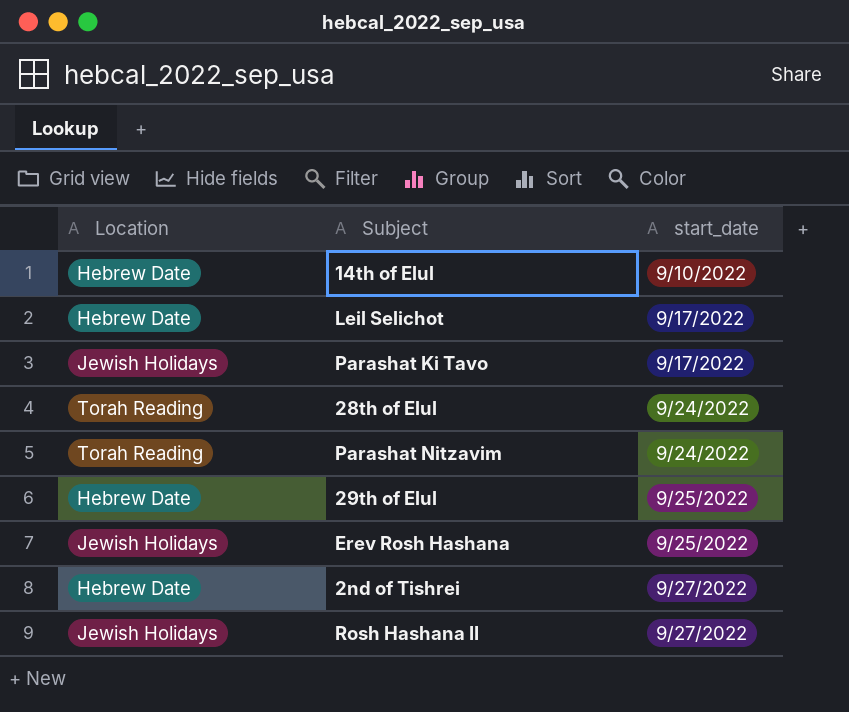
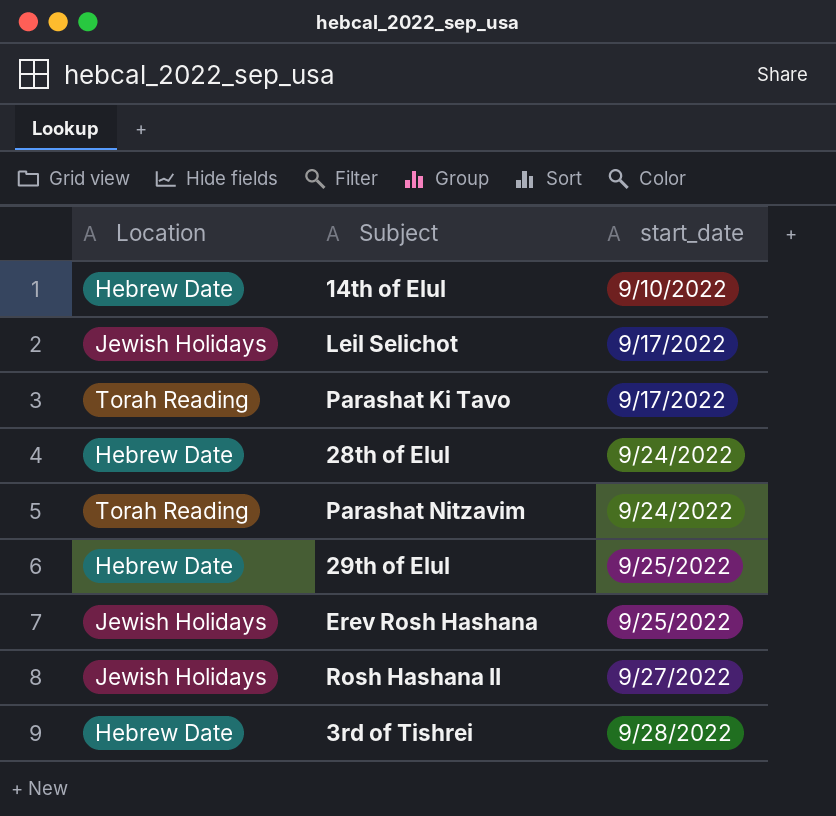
row 2nd of Tishrei: Hebrew Date | 9/27/2022 -> none
Leil Selichot | Location: Hebrew Date -> Jewish Holidays
Parashat Ki Tavo | Location: Jewish Holidays -> Torah Reading
28th of Elul | Location: Torah Reading -> Hebrew Date
row 3rd of Tishrei: none -> Hebrew Date | 9/28/2022

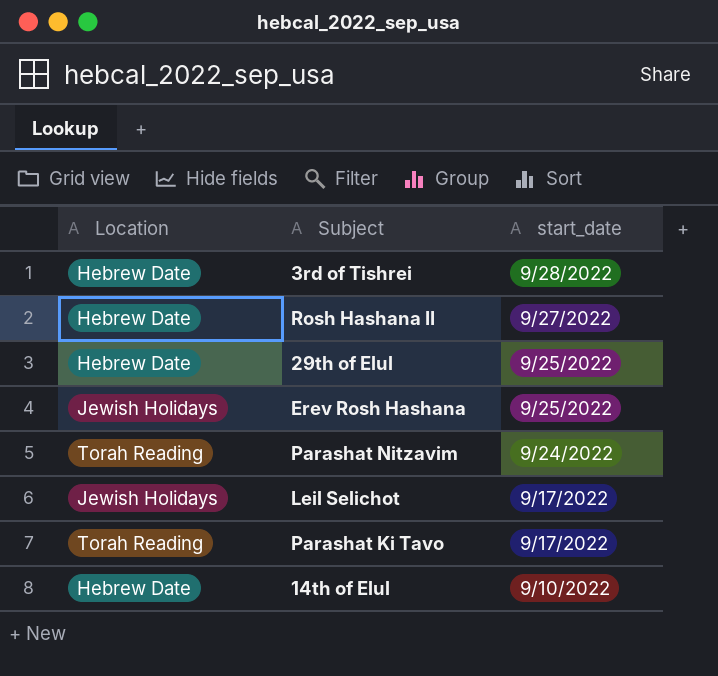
row order: start_date ascending -> start_date descending
row 28th of Elul: Hebrew Date | 9/24/2022 -> none
Rosh Hashana II | Location: Jewish Holidays -> Hebrew Date

